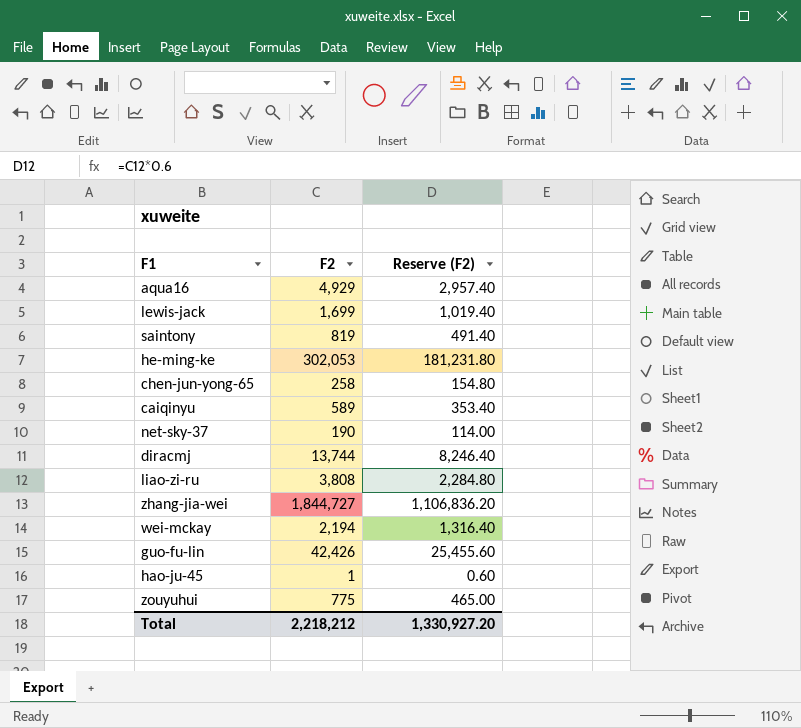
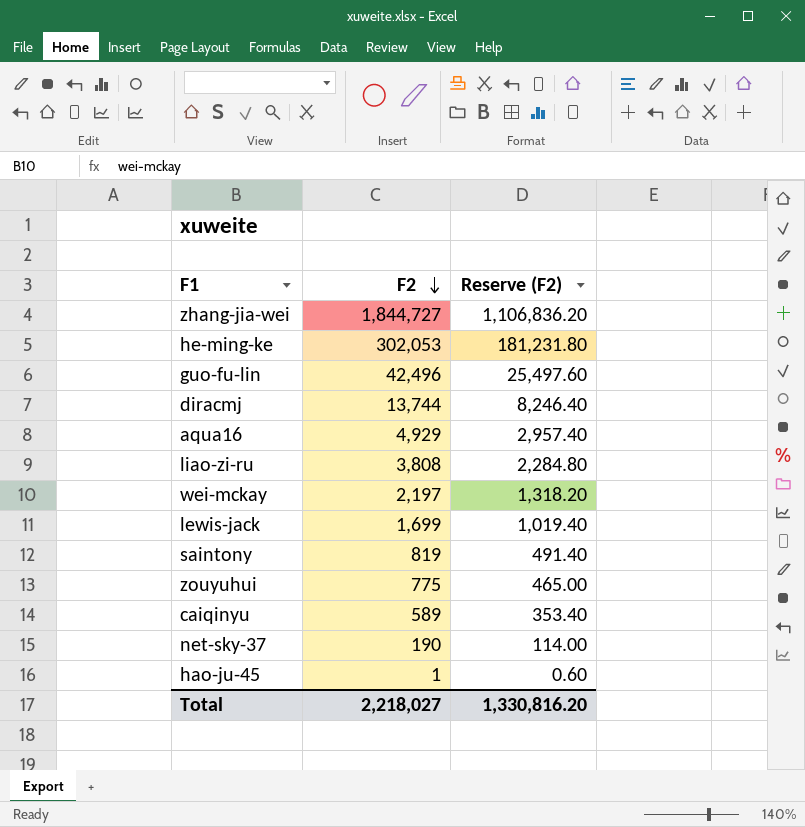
row order: none -> F2 descending
row chen-jun-yong-65: 258 | 154.80 -> none
guo-fu-lin | F2: 42,426 -> 42,496
guo-fu-lin | Reserve (F2): 25,455.60 -> 25,497.60
wei-mckay | F2: 2,194 -> 2,197
wei-mckay | Reserve (F2): 1,316.40 -> 1,318.20
Total | F2: 2,218,212 -> 2,218,027
Total | Reserve (F2): 1,330,927.20 -> 1,330,816.20

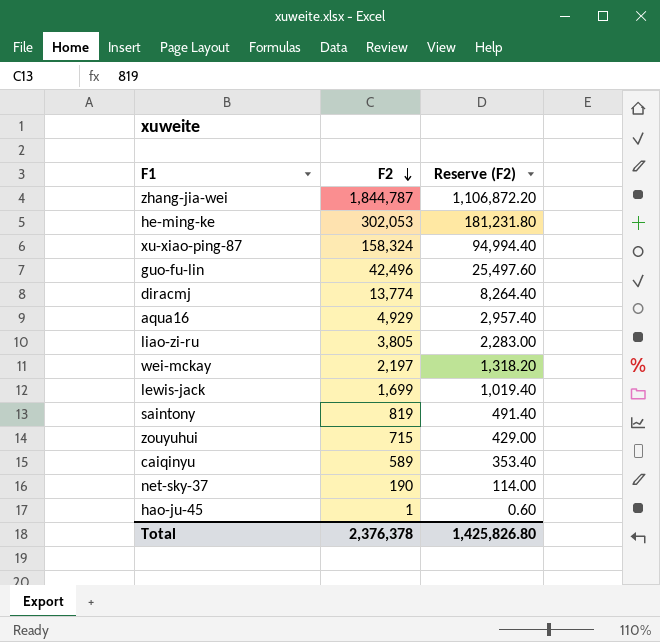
zhang-jia-wei | F2: 1,844,727 -> 1,844,787
zhang-jia-wei | Reserve (F2): 1,106,836.20 -> 1,106,872.20
row xu-xiao-ping-87: none -> 158,324 | 94,994.40
diracmj | F2: 13,744 -> 13,774
diracmj | Reserve (F2): 8,246.40 -> 8,264.40
liao-zi-ru | F2: 3,808 -> 3,805
liao-zi-ru | Reserve (F2): 2,284.80 -> 2,283.00
zouyuhui | F2: 775 -> 715
zouyuhui | Reserve (F2): 465.00 -> 429.00
Total | F2: 2,218,027 -> 2,376,378
Total | Reserve (F2): 1,330,816.20 -> 1,425,826.80

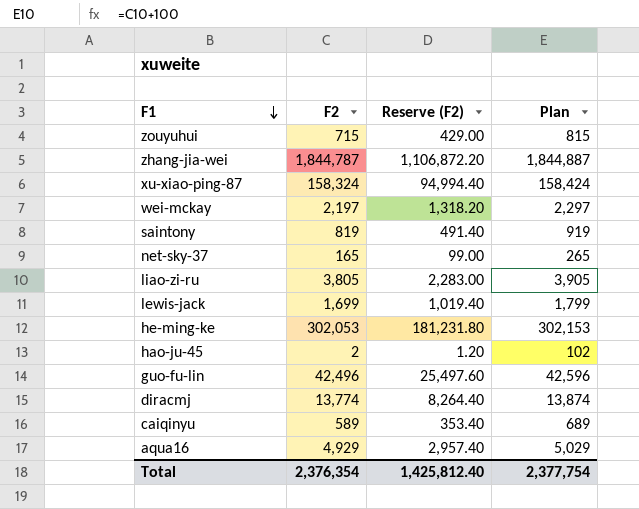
row order: F2 descending -> F1 descending
column Plan | formula: none -> [F2] + 100
net-sky-37 | F2: 190 -> 165
net-sky-37 | Reserve (F2): 114.00 -> 99.00
hao-ju-45 | F2: 1 -> 2
hao-ju-45 | Reserve (F2): 0.60 -> 1.20
Total | F2: 2,376,378 -> 2,376,354
Total | Reserve (F2): 1,425,826.80 -> 1,425,812.40

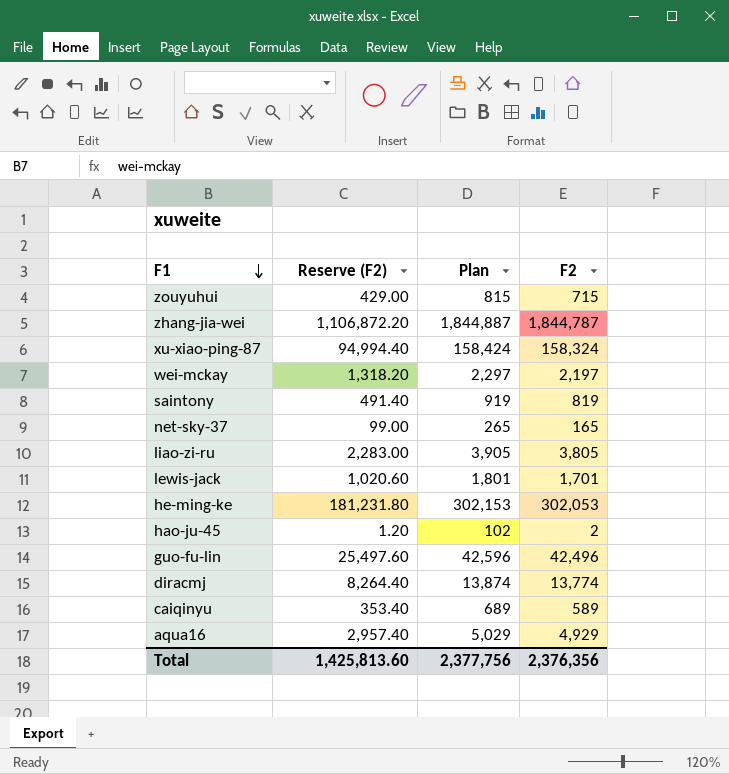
column F2 | position: 2 -> 4
lewis-jack | Reserve (F2): 1,019.40 -> 1,020.60
lewis-jack | Plan: 1,799 -> 1,801
lewis-jack | F2: 1,699 -> 1,701
Total | Reserve (F2): 1,425,812.40 -> 1,425,813.60
Total | Plan: 2,377,754 -> 2,377,756
Total | F2: 2,376,354 -> 2,376,356

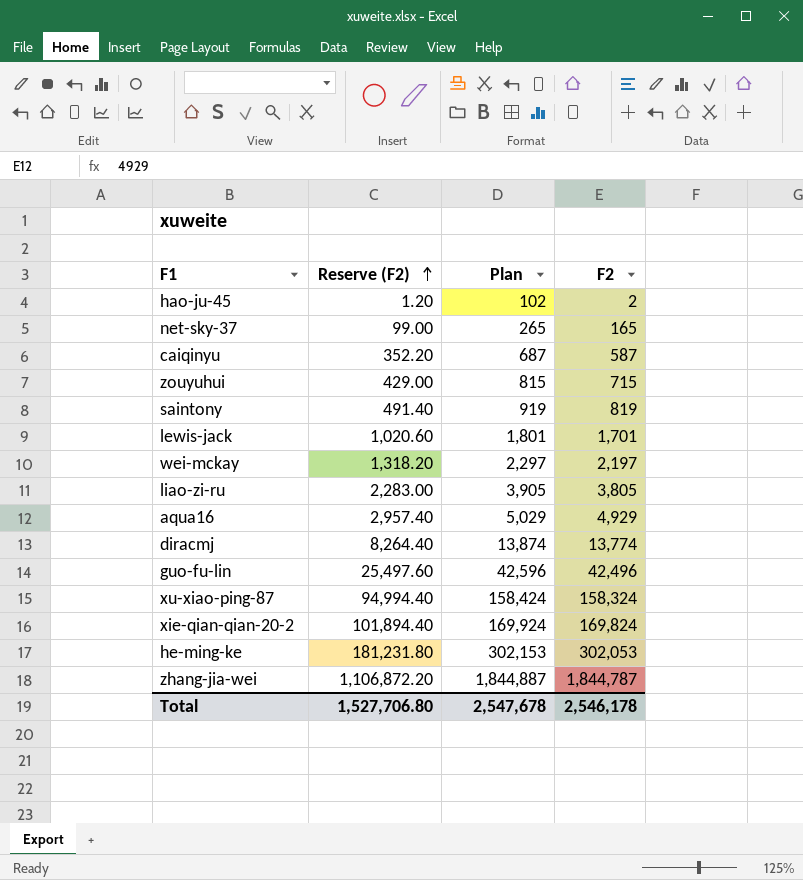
row order: F1 descending -> Reserve (F2) ascending
caiqinyu | Reserve (F2): 353.40 -> 352.20
caiqinyu | Plan: 689 -> 687
caiqinyu | F2: 589 -> 587
row xie-qian-qian-20-2: none -> 101,894.40 | 169,924 | 169,824
Total | Reserve (F2): 1,425,813.60 -> 1,527,706.80
Total | Plan: 2,377,756 -> 2,547,678
Total | F2: 2,376,356 -> 2,546,178

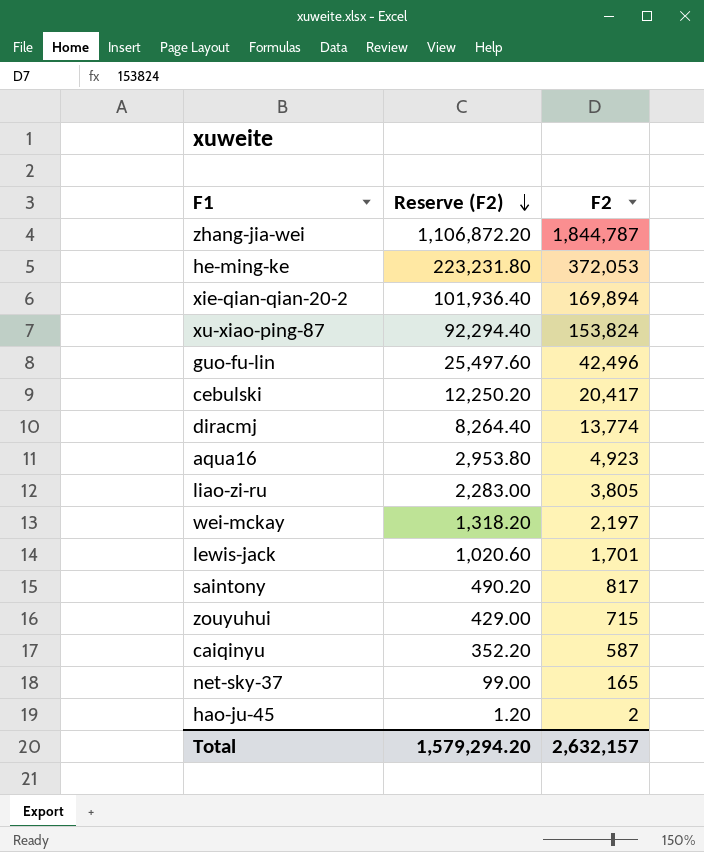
row order: Reserve (F2) ascending -> Reserve (F2) descending
column Plan | formula: [F2] + 100 -> none
he-ming-ke | Reserve (F2): 181,231.80 -> 223,231.80
he-ming-ke | F2: 302,053 -> 372,053
xie-qian-qian-20-2 | Reserve (F2): 101,894.40 -> 101,936.40
xie-qian-qian-20-2 | F2: 169,824 -> 169,894
xu-xiao-ping-87 | Reserve (F2): 94,994.40 -> 92,294.40
xu-xiao-ping-87 | F2: 158,324 -> 153,824
row cebulski: none -> 12,250.20 | 20,417
aqua16 | Reserve (F2): 2,957.40 -> 2,953.80
aqua16 | F2: 4,929 -> 4,923
saintony | Reserve (F2): 491.40 -> 490.20
saintony | F2: 819 -> 817
Total | Reserve (F2): 1,527,706.80 -> 1,579,294.20
Total | F2: 2,546,178 -> 2,632,157

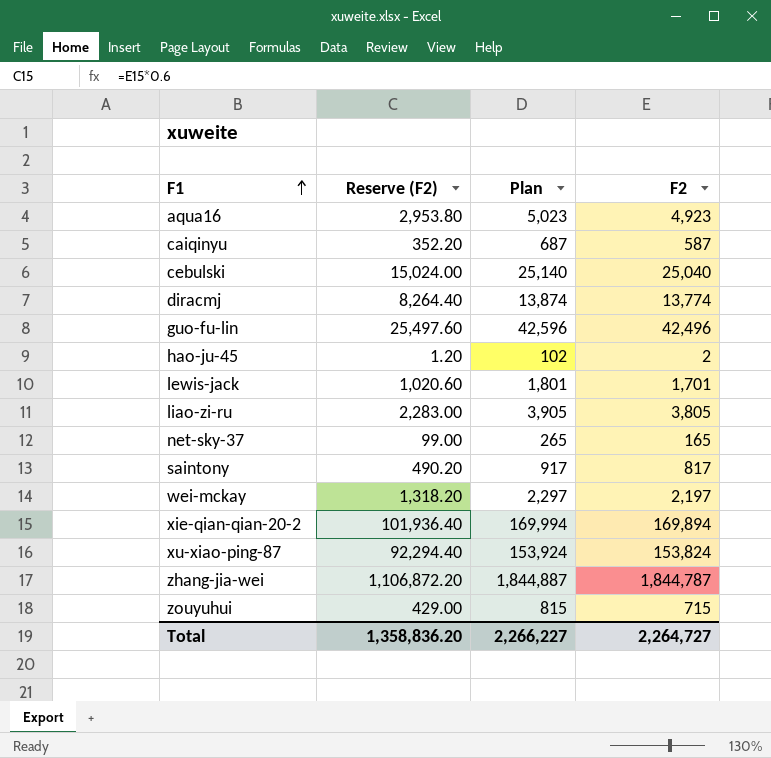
row order: Reserve (F2) descending -> F1 ascending
column Plan | formula: none -> [F2] + 100
row he-ming-ke: 223,231.80 | 372,053 -> none
cebulski | Reserve (F2): 12,250.20 -> 15,024.00
cebulski | F2: 20,417 -> 25,040
Total | Reserve (F2): 1,579,294.20 -> 1,358,836.20
Total | F2: 2,632,157 -> 2,264,727

